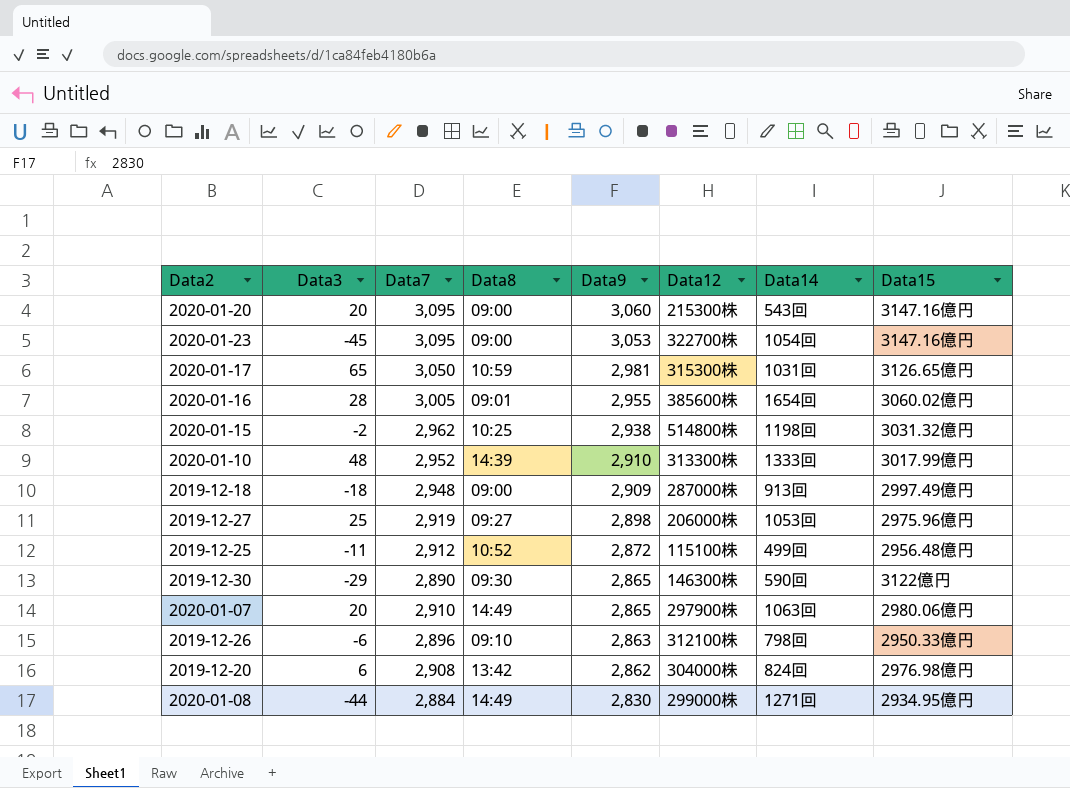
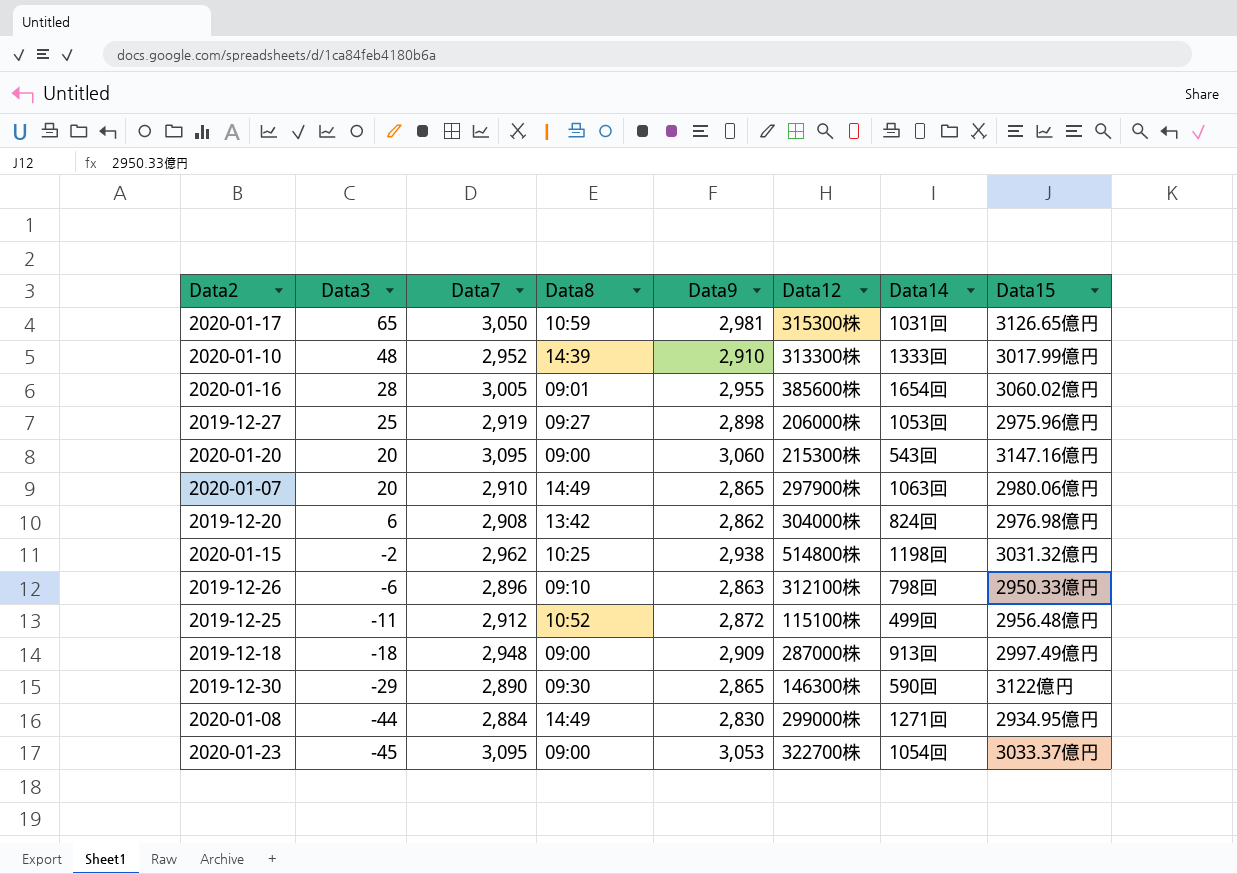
row order: Data9 descending -> Data3 descending
2020-01-23 | Data15: 3147.16億円 -> 3033.37億円

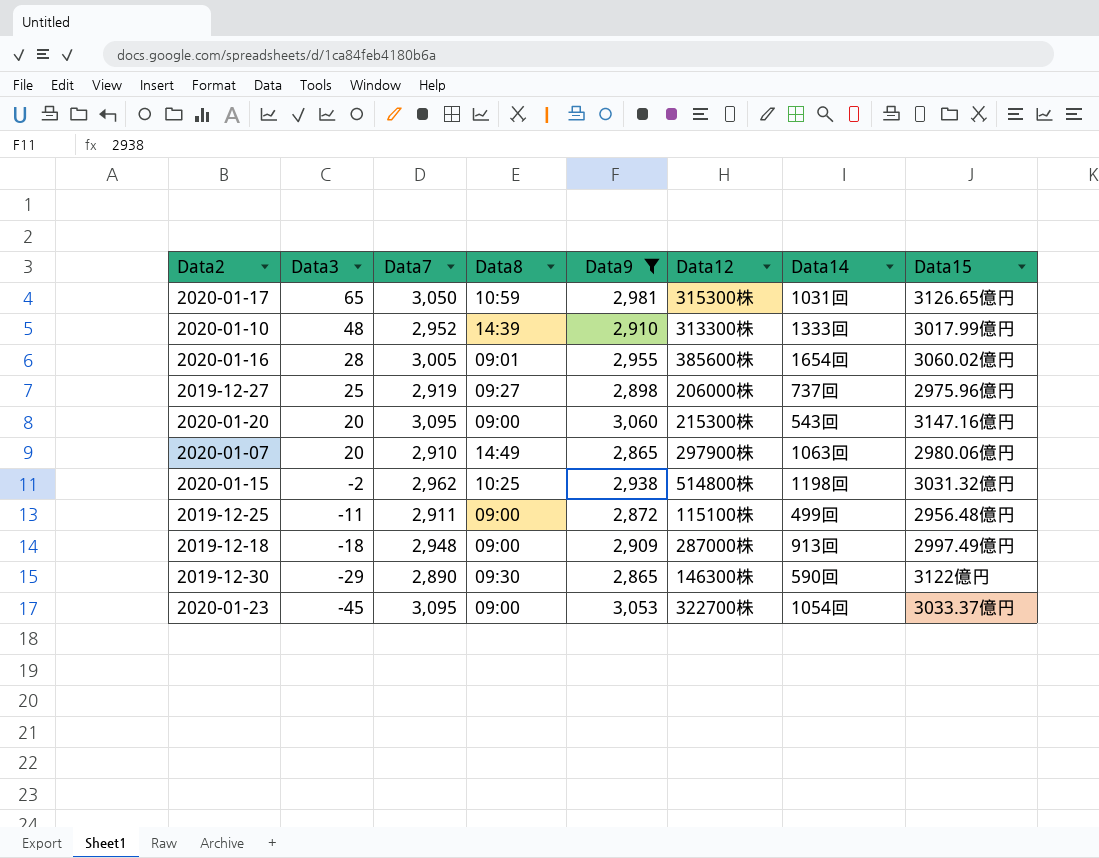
filter: none -> Data9 >= 2,865
2019-12-27 | Data14: 1053回 -> 737回
2019-12-25 | Data7: 2,912 -> 2,911
2019-12-25 | Data8: 10:52 -> 09:00

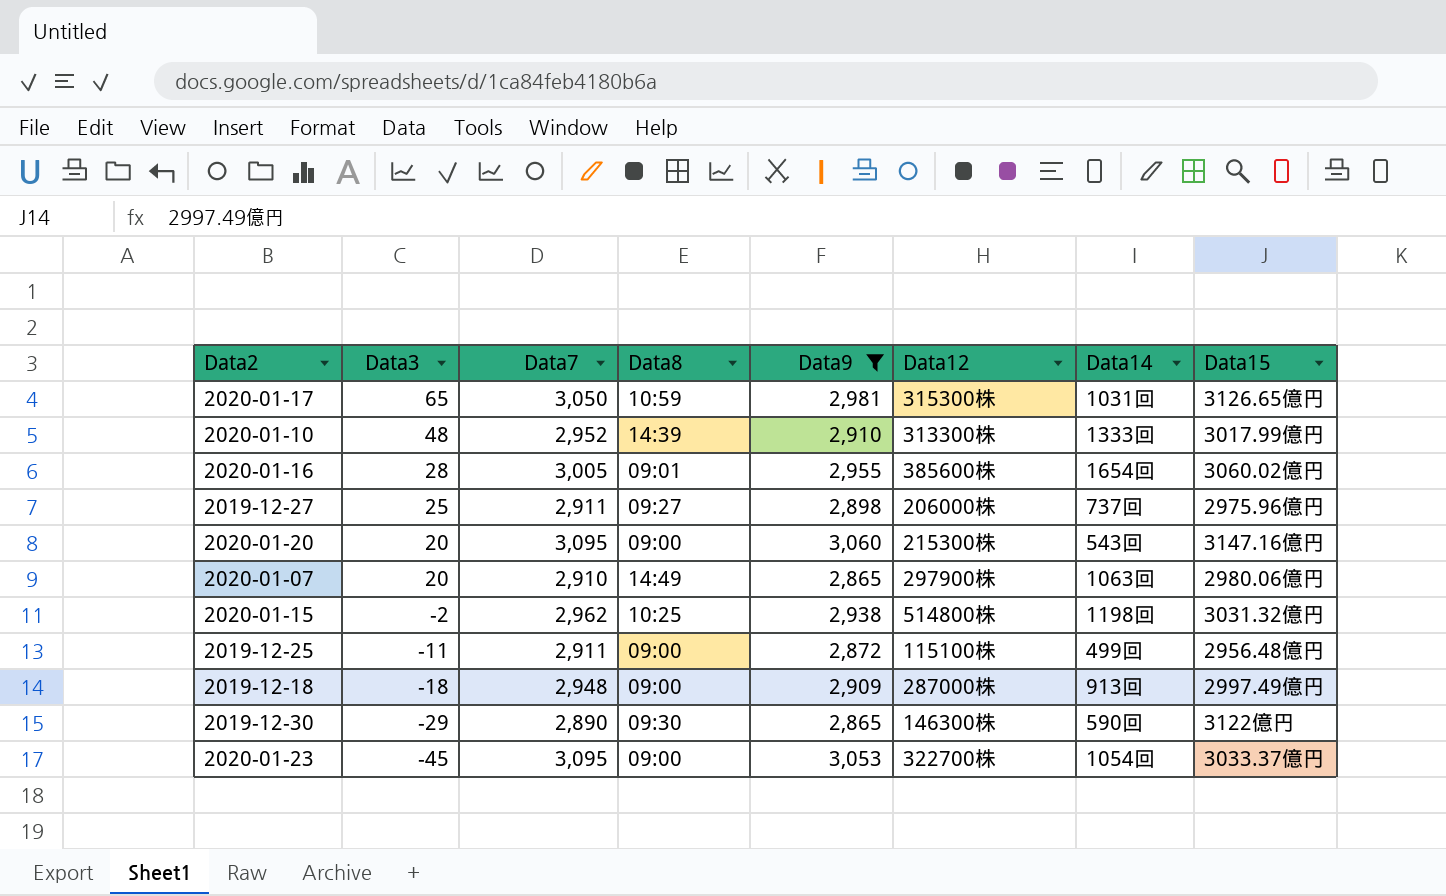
2019-12-27 | Data7: 2,919 -> 2,911

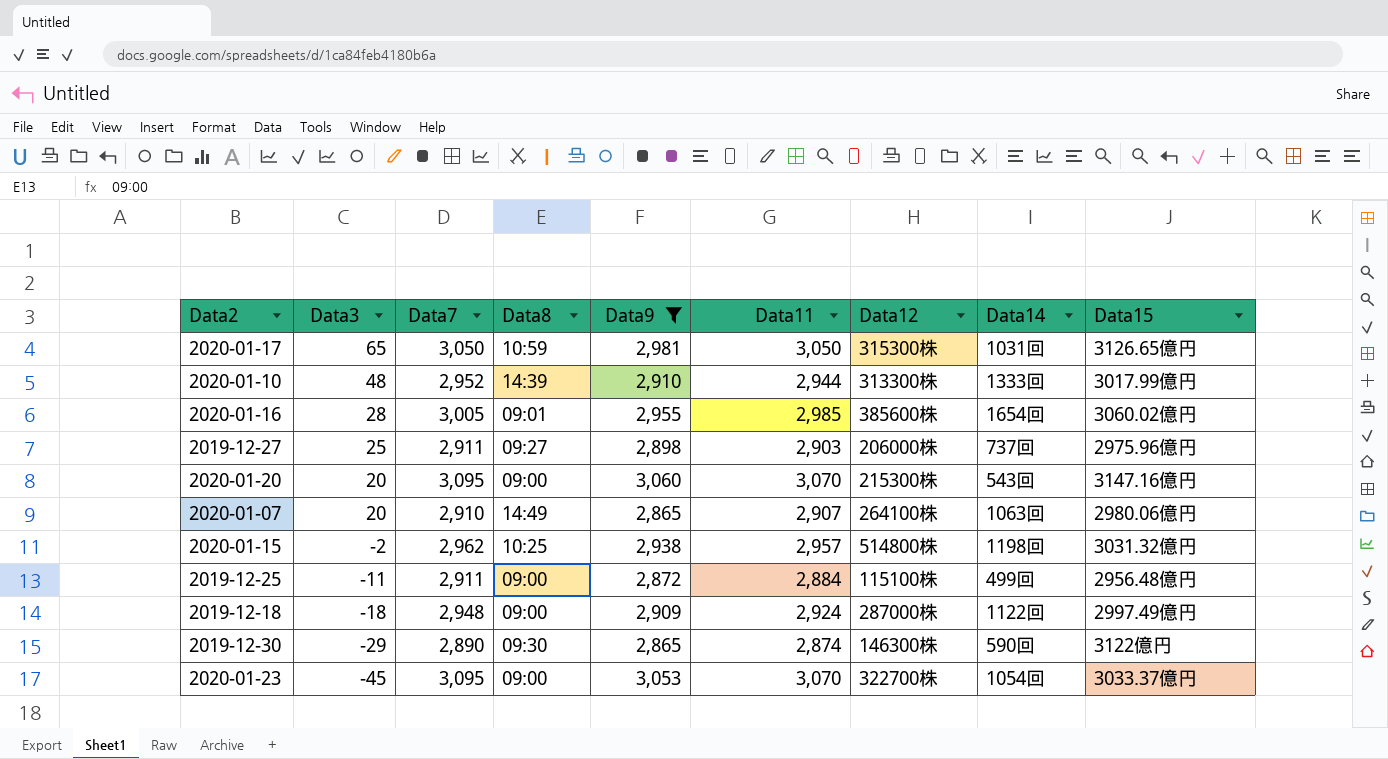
column Data11 | position: none -> 6
2020-01-07 | Data12: 297900株 -> 264100株
2019-12-18 | Data14: 913回 -> 1122回

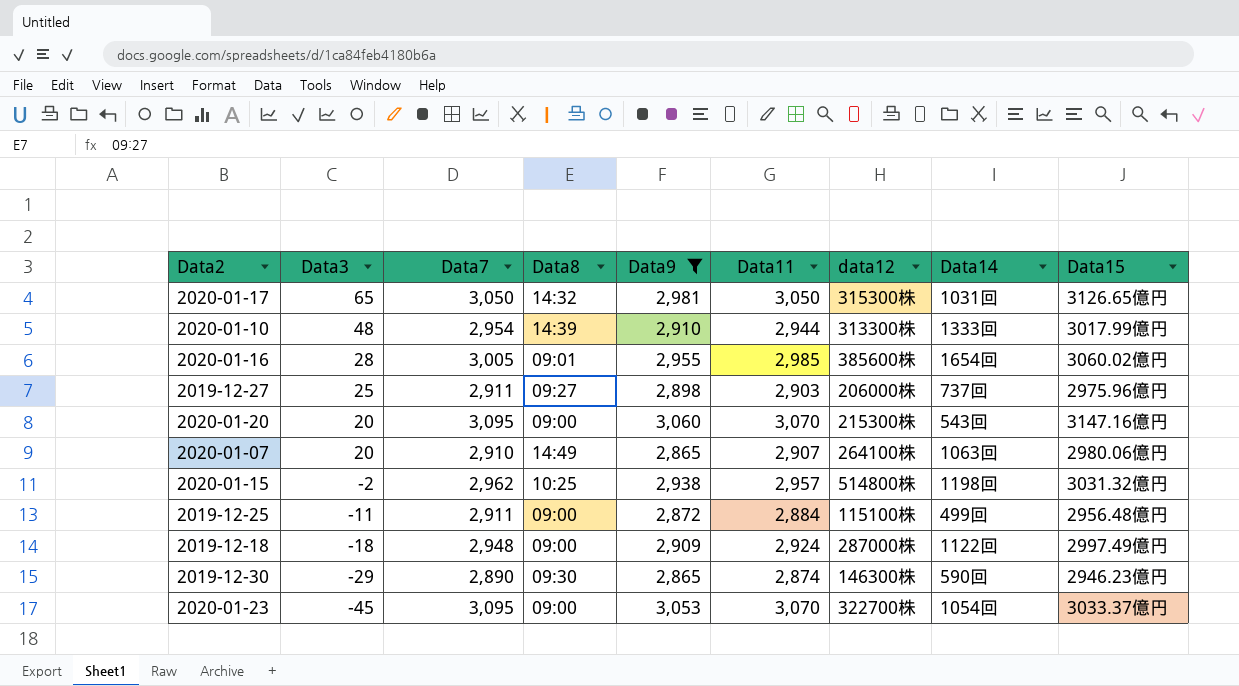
column name: Data12 -> data12
2020-01-17 | Data8: 10:59 -> 14:32
2020-01-10 | Data7: 2,952 -> 2,954
2019-12-30 | Data15: 3122億円 -> 2946.23億円

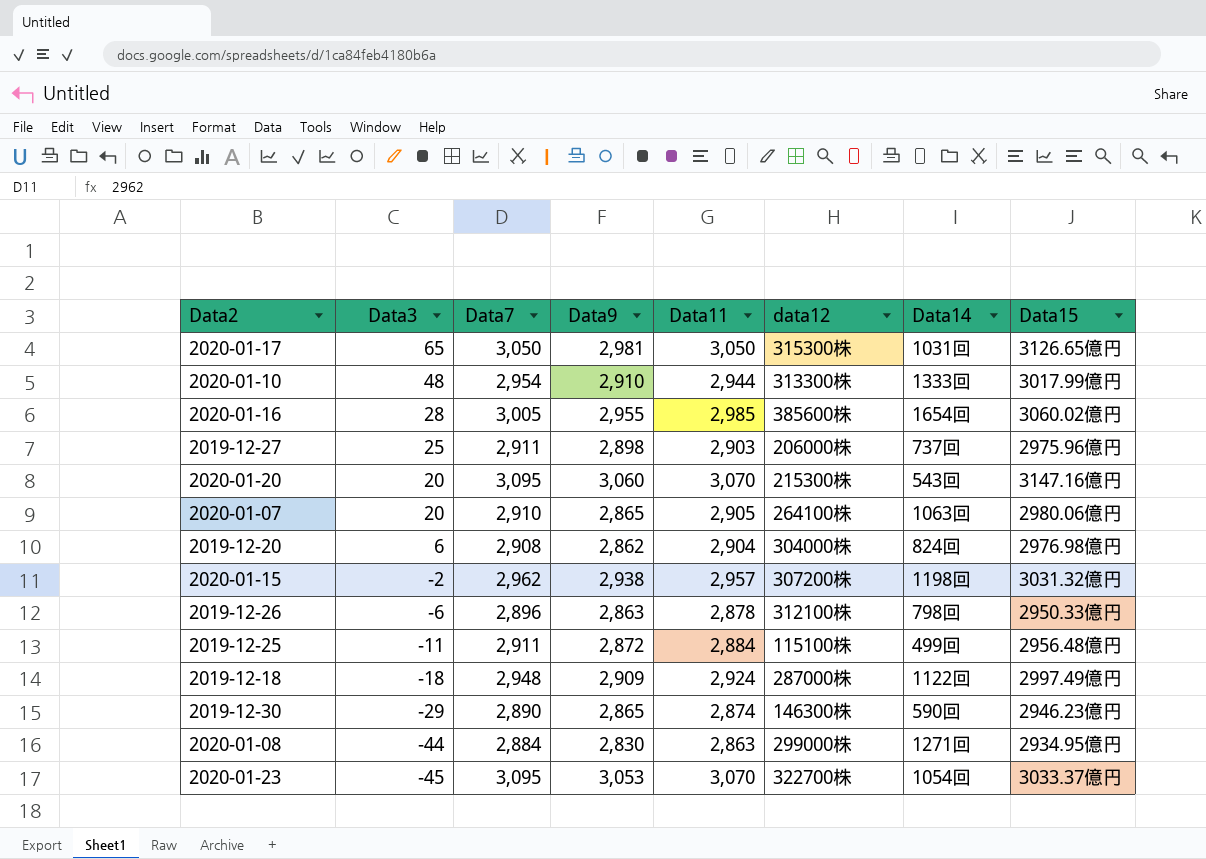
filter: Data9 >= 2,865 -> none
column Data8 | position: 4 -> none
2020-01-07 | Data11: 2,907 -> 2,905
2020-01-15 | data12: 514800株 -> 307200株

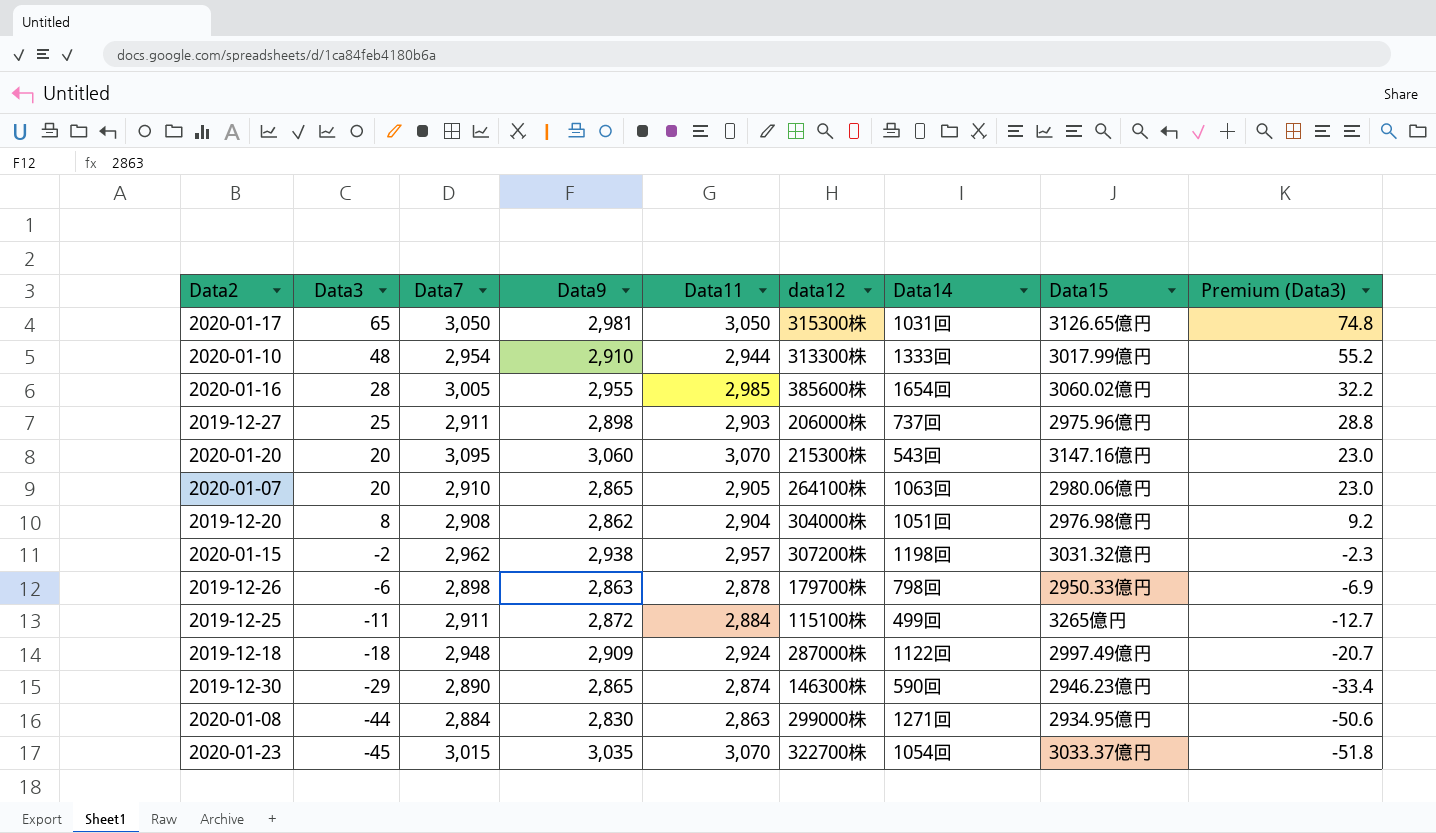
column Premium (Data3) | formula: none -> [Data3] * 1.15
2019-12-20 | Data3: 6 -> 8
2019-12-20 | Data14: 824回 -> 1051回
2019-12-26 | Data7: 2,896 -> 2,898
2019-12-26 | data12: 312100株 -> 179700株
2019-12-25 | Data15: 2956.48億円 -> 3265億円
2020-01-23 | Data7: 3,095 -> 3,015
2020-01-23 | Data9: 3,053 -> 3,035

